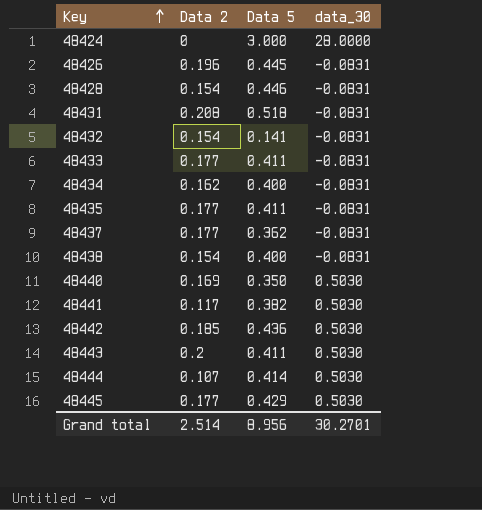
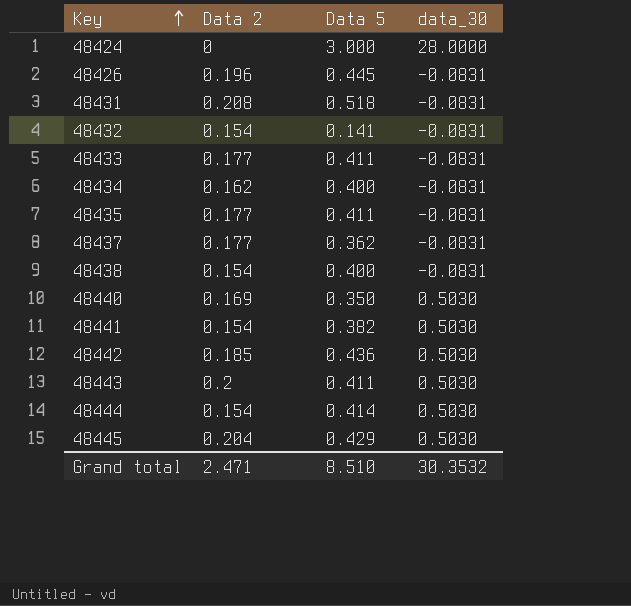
row 48428: 0.154 | 0.446 | -0.0831 -> none
48441 | Data 2: 0.117 -> 0.154
48444 | Data 2: 0.107 -> 0.154
48445 | Data 2: 0.177 -> 0.204
Grand total | Data 2: 2.514 -> 2.471
Grand total | Data 5: 8.956 -> 8.510
Grand total | data_30: 30.2701 -> 30.3532

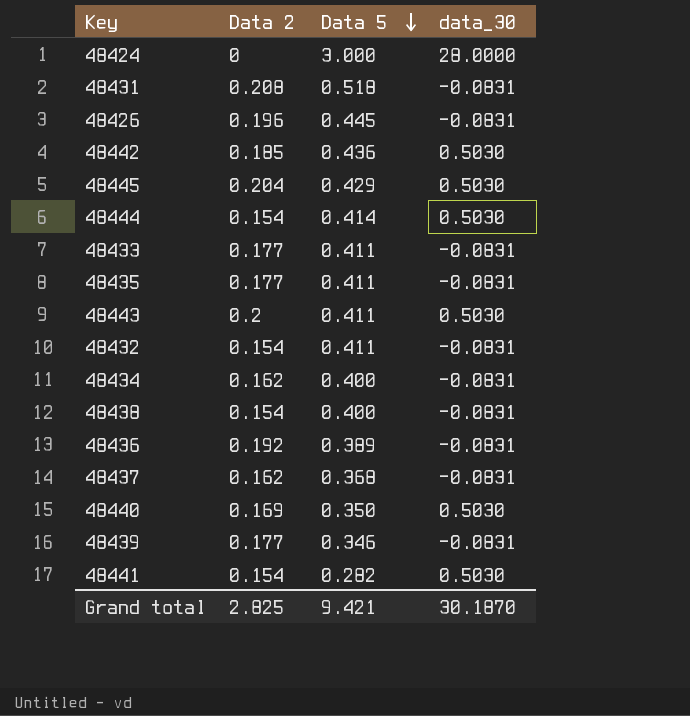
row order: Key ascending -> Data 5 descending
48432 | Data 5: 0.141 -> 0.411
row 48436: none -> 0.192 | 0.389 | -0.0831
48437 | Data 2: 0.177 -> 0.162
48437 | Data 5: 0.362 -> 0.368
row 48439: none -> 0.177 | 0.346 | -0.0831
48441 | Data 5: 0.382 -> 0.282
Grand total | Data 2: 2.471 -> 2.825
Grand total | Data 5: 8.510 -> 9.421
Grand total | data_30: 30.3532 -> 30.1870

